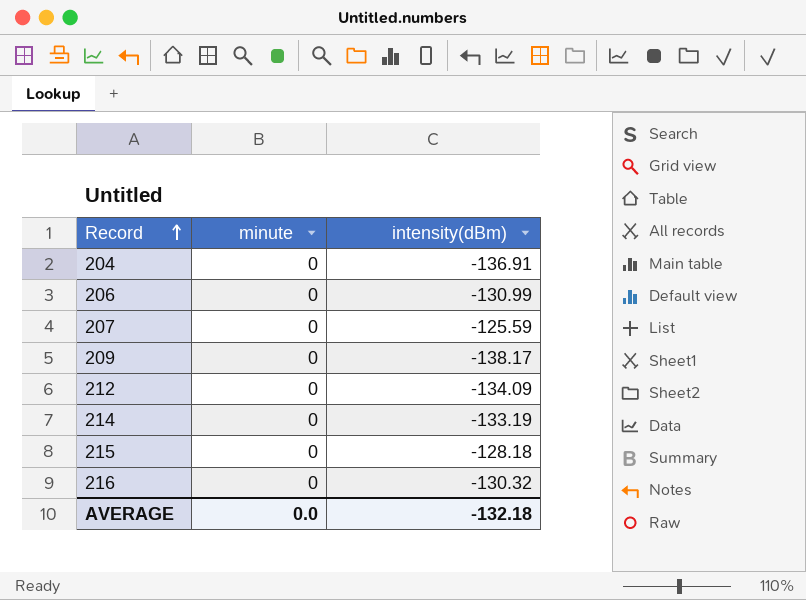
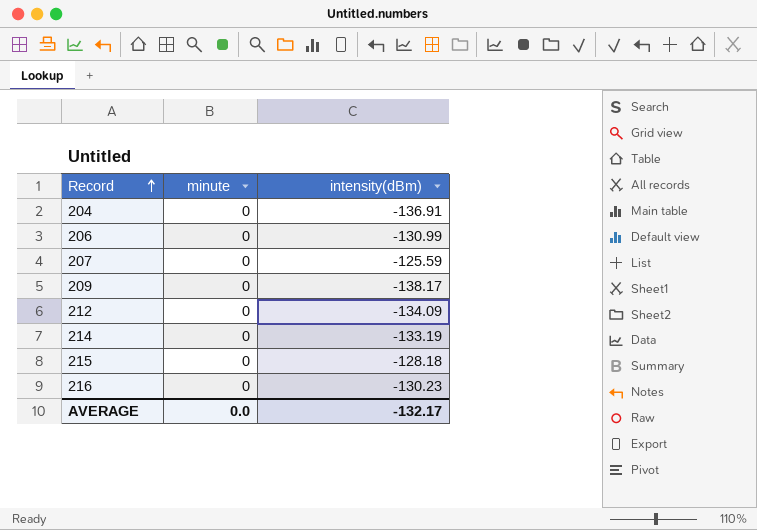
216 | intensity(dBm): -130.32 -> -130.23
AVERAGE | intensity(dBm): -132.18 -> -132.17

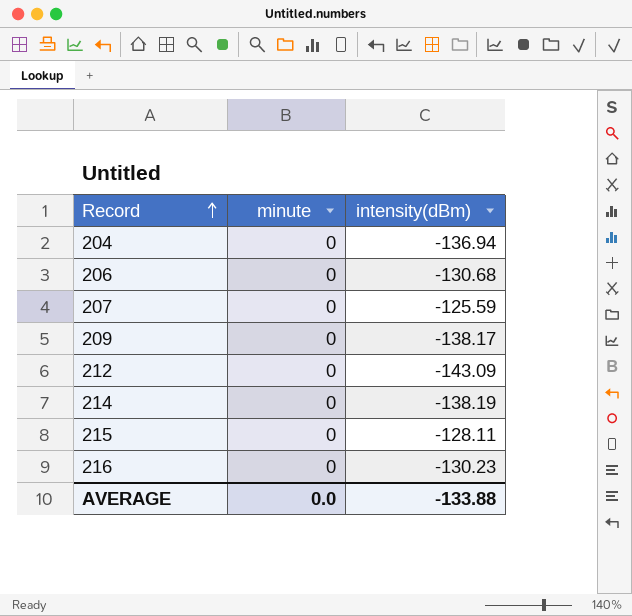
204 | intensity(dBm): -136.91 -> -136.94
206 | intensity(dBm): -130.99 -> -130.68
212 | intensity(dBm): -134.09 -> -143.09
214 | intensity(dBm): -133.19 -> -138.19
215 | intensity(dBm): -128.18 -> -128.11
AVERAGE | intensity(dBm): -132.17 -> -133.88

